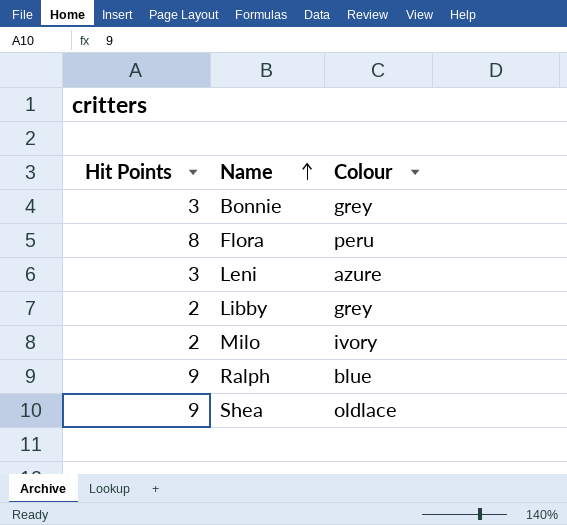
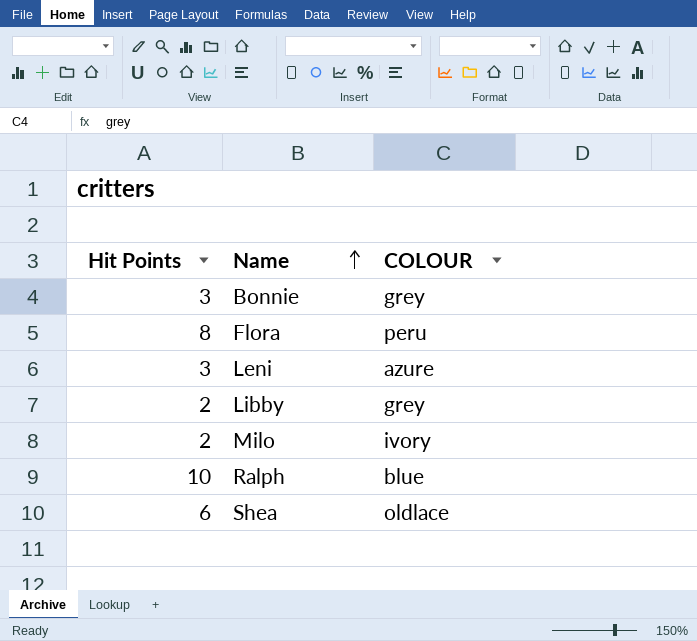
column name: Colour -> COLOUR
Ralph | Hit Points: 9 -> 10
Shea | Hit Points: 9 -> 6

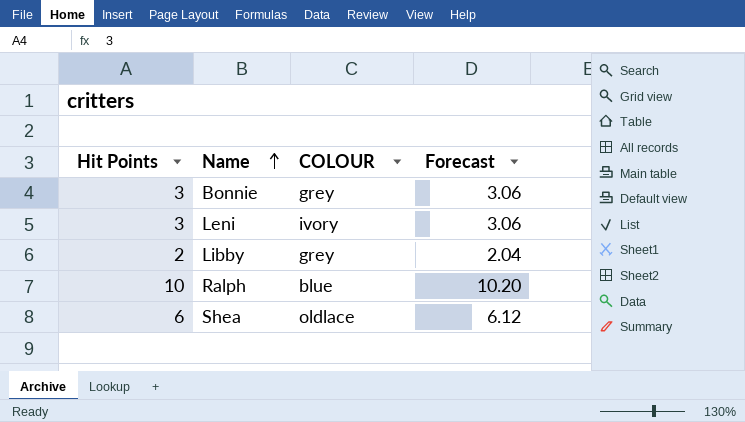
column Forecast | formula: none -> [Hit Points] * 1.02
row Flora: 8 | peru -> none
row Milo: 2 | ivory -> none
Leni | COLOUR: azure -> ivory

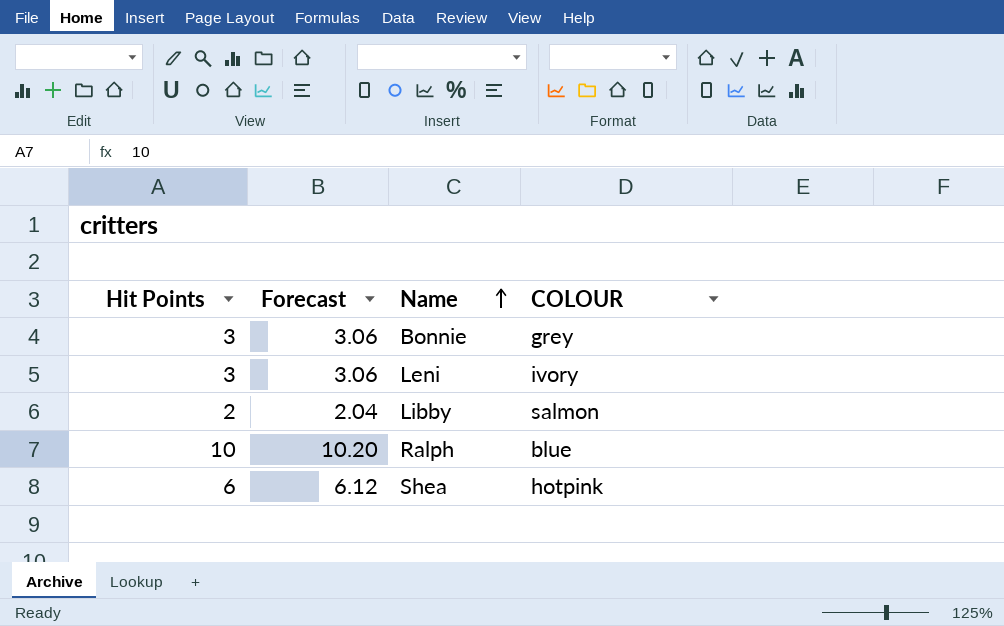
column Forecast | position: 4 -> 2
Libby | COLOUR: grey -> salmon
Shea | COLOUR: oldlace -> hotpink

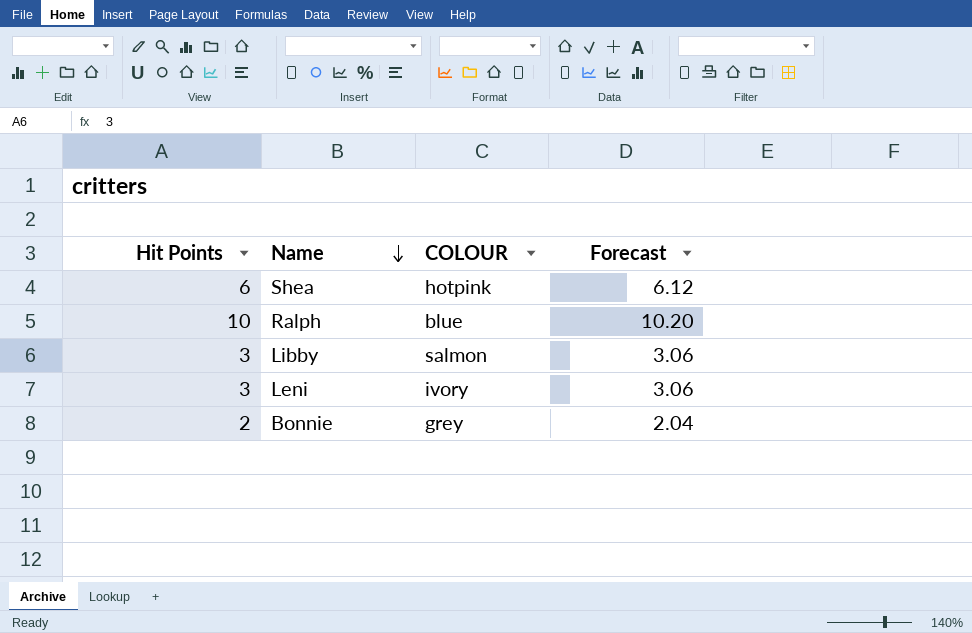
row order: Name ascending -> Name descending
column Forecast | position: 2 -> 4
Libby | Hit Points: 2 -> 3
Libby | Forecast: 2.04 -> 3.06
Bonnie | Hit Points: 3 -> 2
Bonnie | Forecast: 3.06 -> 2.04

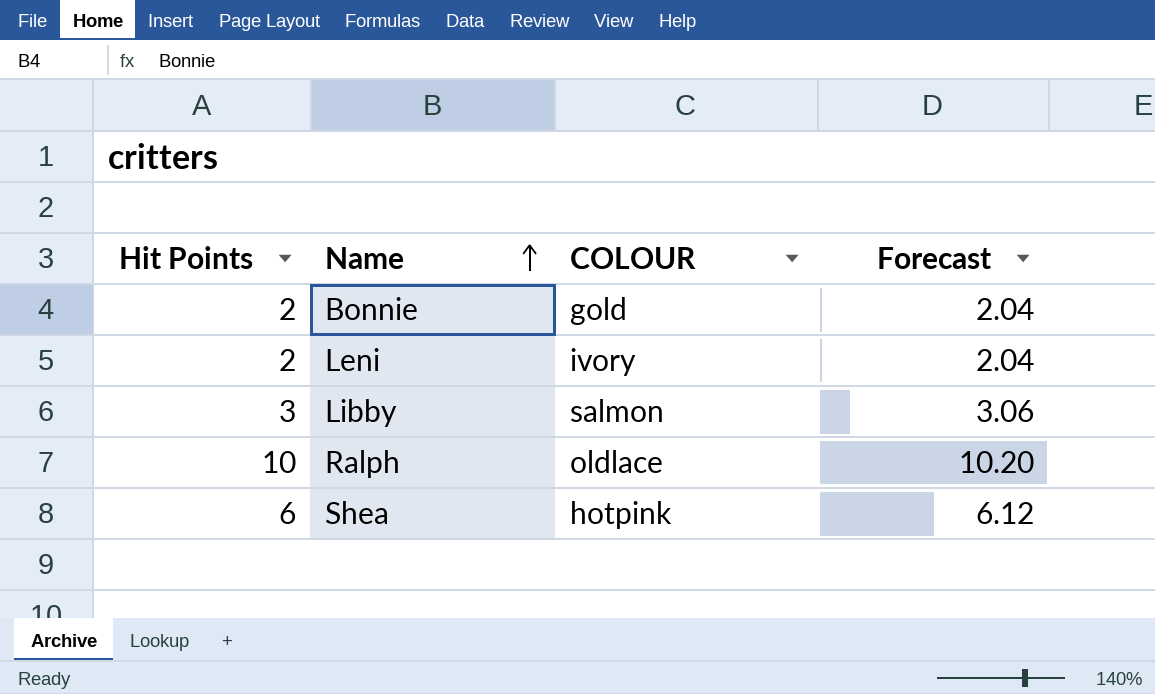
row order: Name descending -> Name ascending
Bonnie | COLOUR: grey -> gold
Leni | Hit Points: 3 -> 2
Leni | Forecast: 3.06 -> 2.04
Ralph | COLOUR: blue -> oldlace

